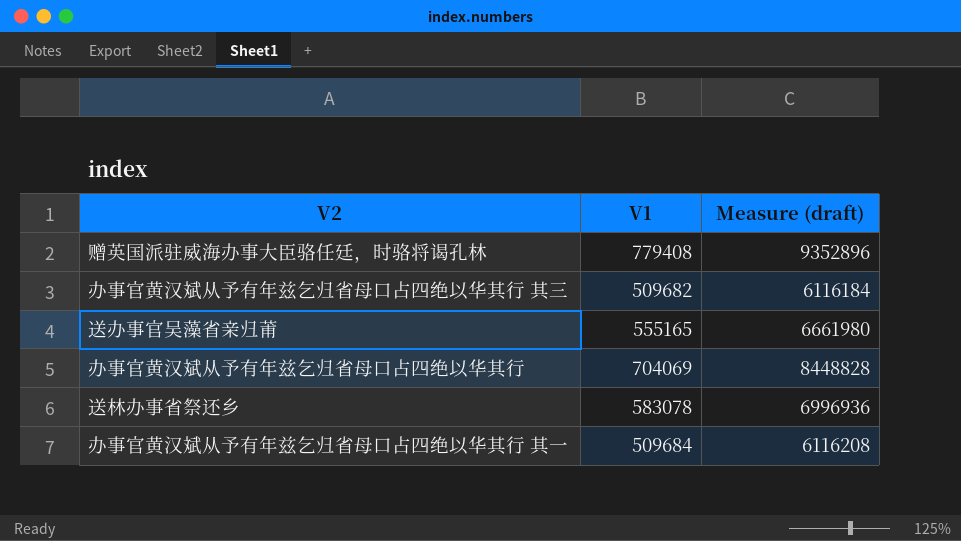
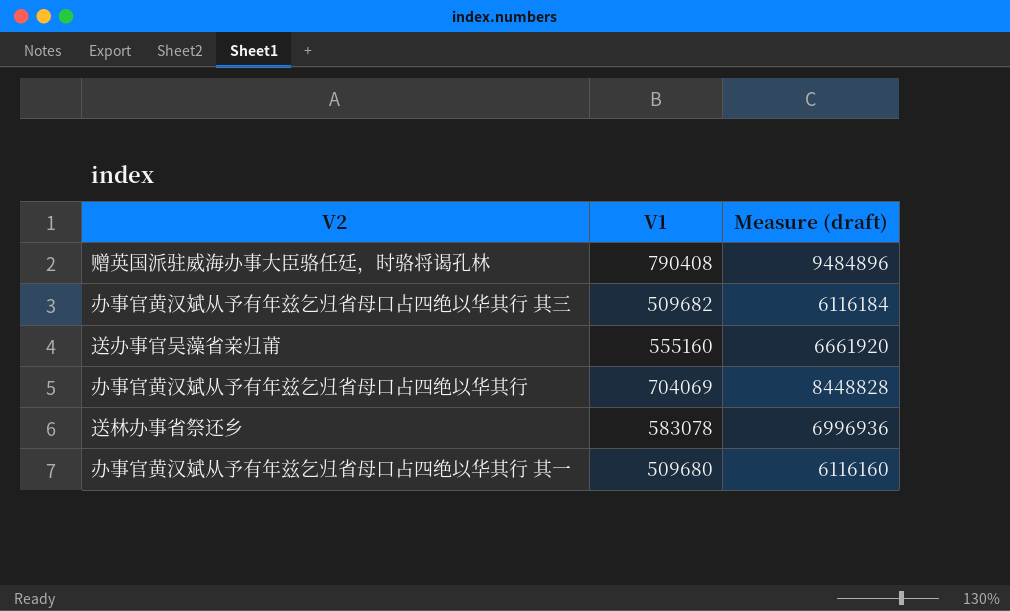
赠英国派驻威海办事大臣骆任廷，时骆将谒孔林 | V1: 779408 -> 790408
赠英国派驻威海办事大臣骆任廷，时骆将谒孔林 | Measure (draft): 9352896 -> 9484896
送办事官吴藻省亲归莆 | V1: 555165 -> 555160
送办事官吴藻省亲归莆 | Measure (draft): 6661980 -> 6661920
办事官黄汉斌从予有年兹乞归省母口占四绝以华其行 其一 | V1: 509684 -> 509680
办事官黄汉斌从予有年兹乞归省母口占四绝以华其行 其一 | Measure (draft): 6116208 -> 6116160

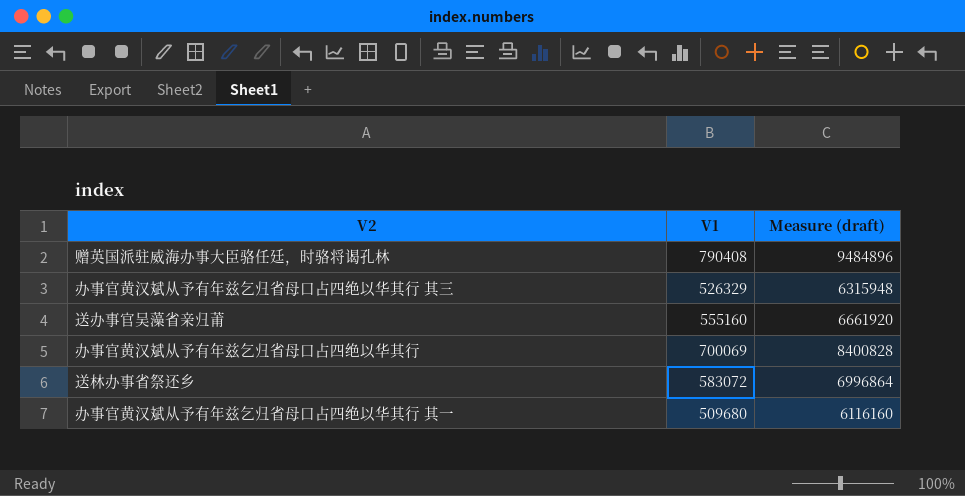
办事官黄汉斌从予有年兹乞归省母口占四绝以华其行 其三 | V1: 509682 -> 526329
办事官黄汉斌从予有年兹乞归省母口占四绝以华其行 其三 | Measure (draft): 6116184 -> 6315948
办事官黄汉斌从予有年兹乞归省母口占四绝以华其行 | V1: 704069 -> 700069
办事官黄汉斌从予有年兹乞归省母口占四绝以华其行 | Measure (draft): 8448828 -> 8400828
送林办事省祭还乡 | V1: 583078 -> 583072
送林办事省祭还乡 | Measure (draft): 6996936 -> 6996864

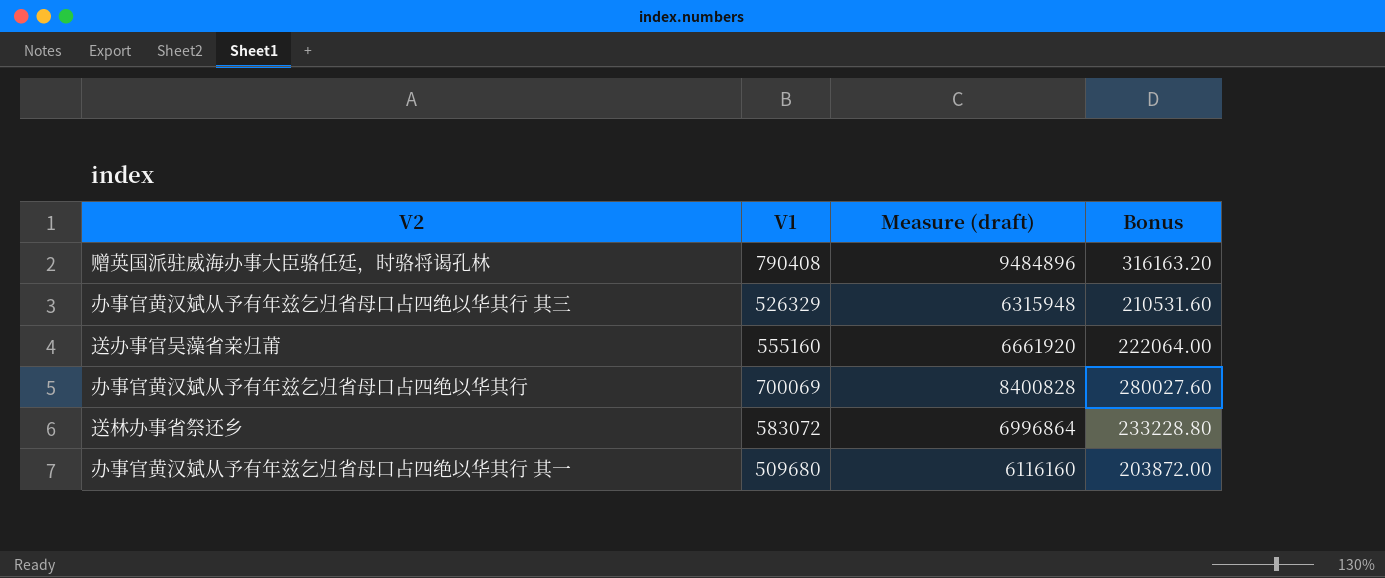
column Bonus | formula: none -> [V1] * 0.4

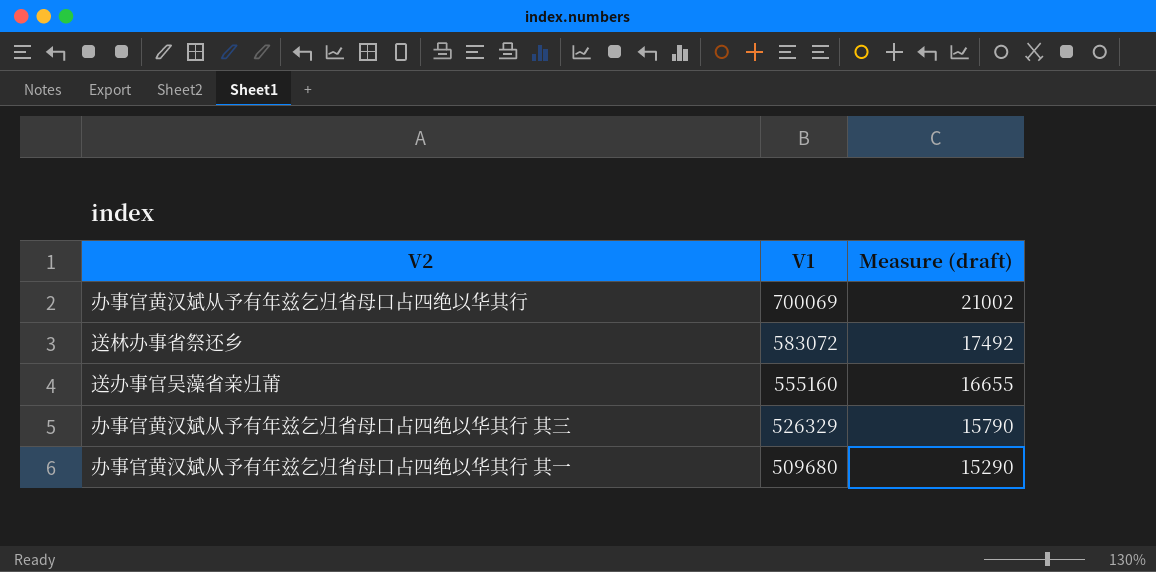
row order: none -> V1 descending
column Bonus | formula: [V1] * 0.4 -> none
column Measure (draft) | formula: [V1] * 12 -> [V1] * 0.03
row 赠英国派驻威海办事大臣骆任廷，时骆将谒孔林: 790408 | 9484896 | 316163.20 -> none

